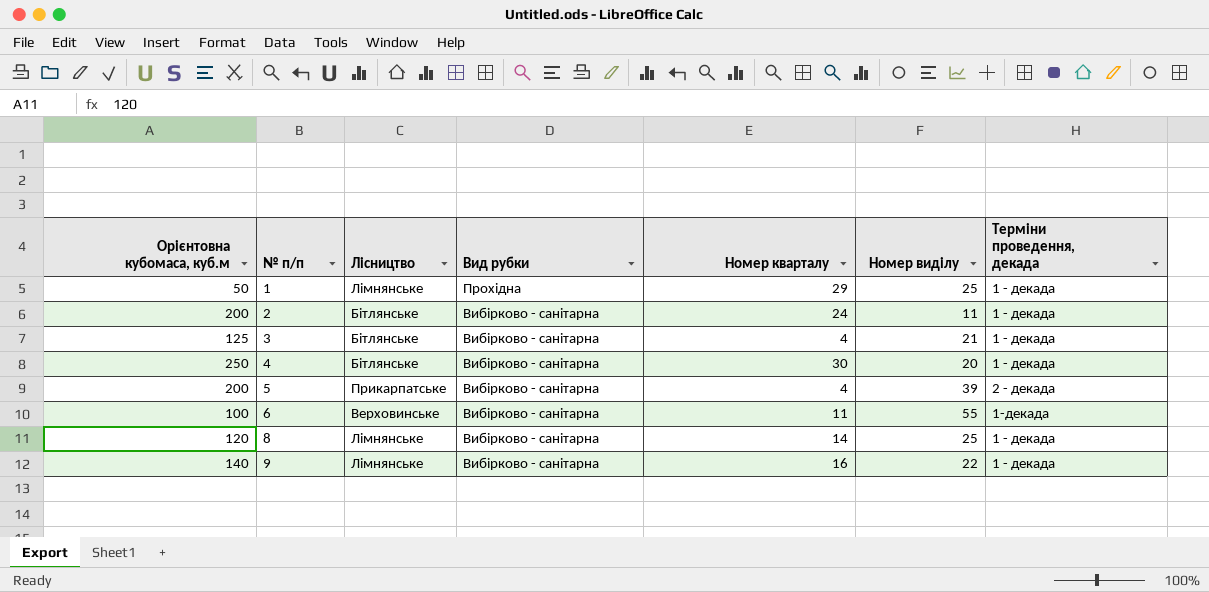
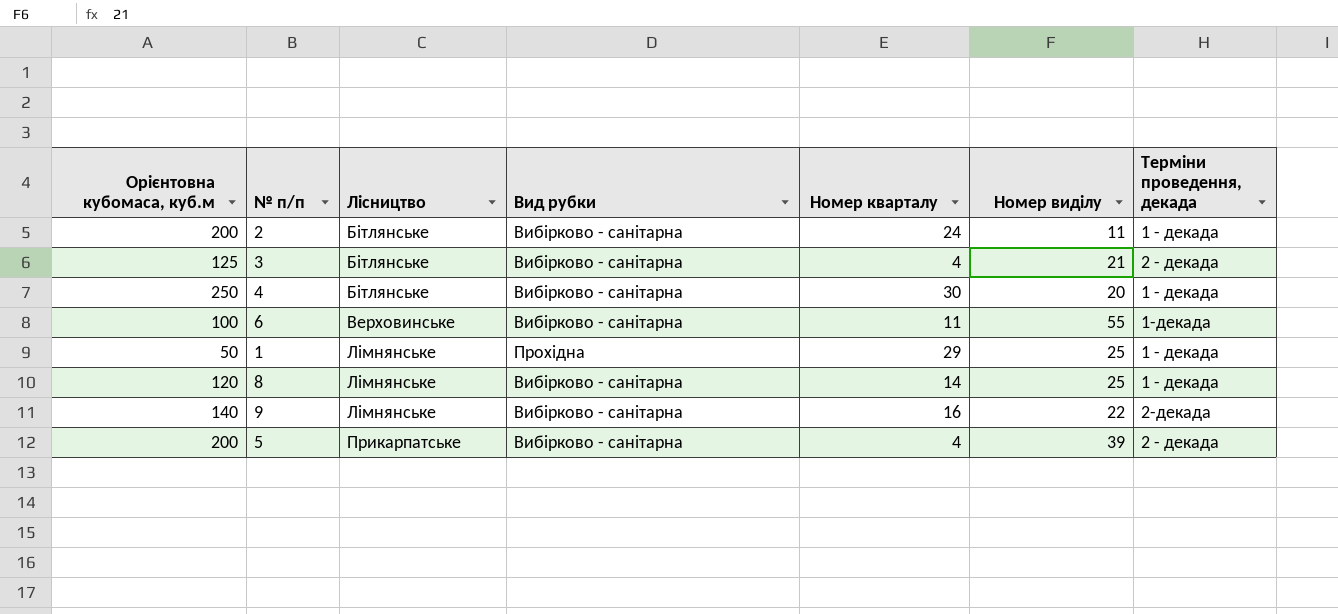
row order: № п/п ascending -> Лісництво ascending
3 | Терміни проведення, декада: 1 - декада -> 2 - декада
9 | Терміни проведення, декада: 1 - декада -> 2-декада

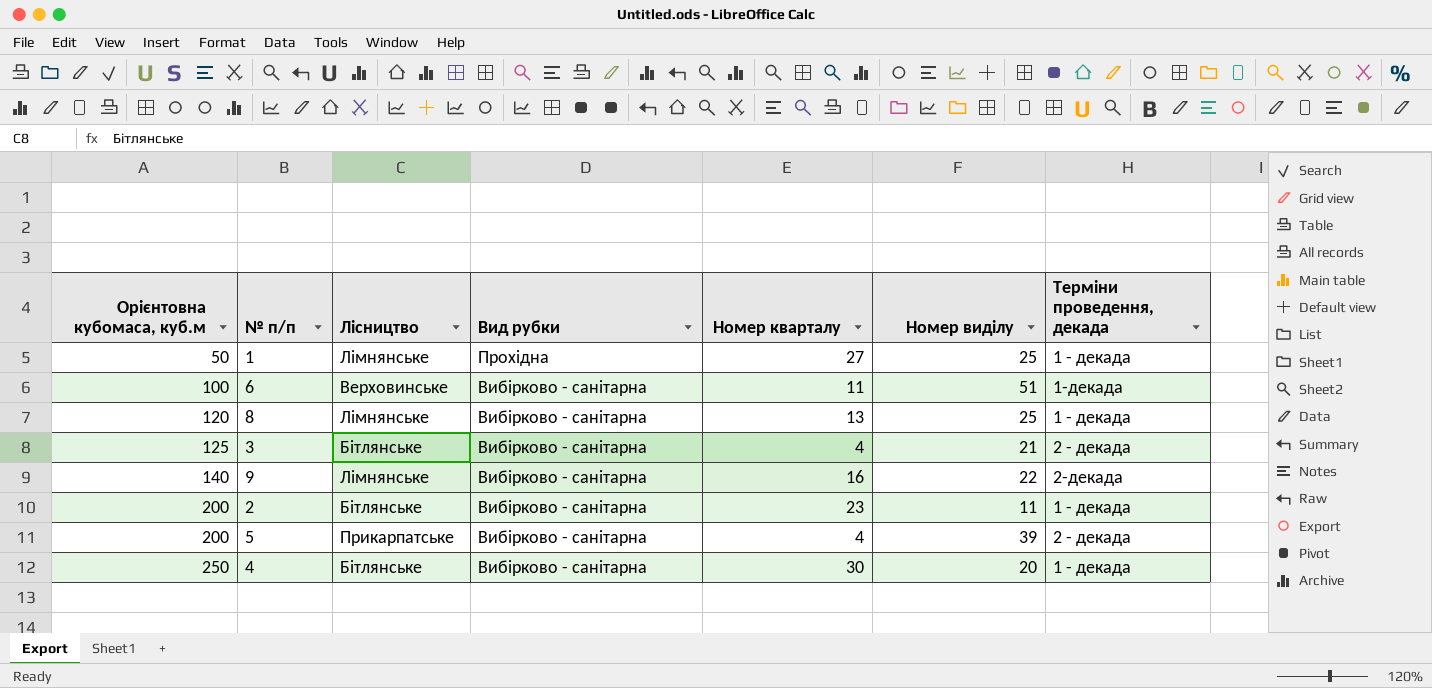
row order: Лісництво ascending -> Орієнтовна кубомаса, куб.м ascending
1 | Номер кварталу: 29 -> 27
6 | Номер виділу: 55 -> 51
8 | Номер кварталу: 14 -> 13
2 | Номер кварталу: 24 -> 23

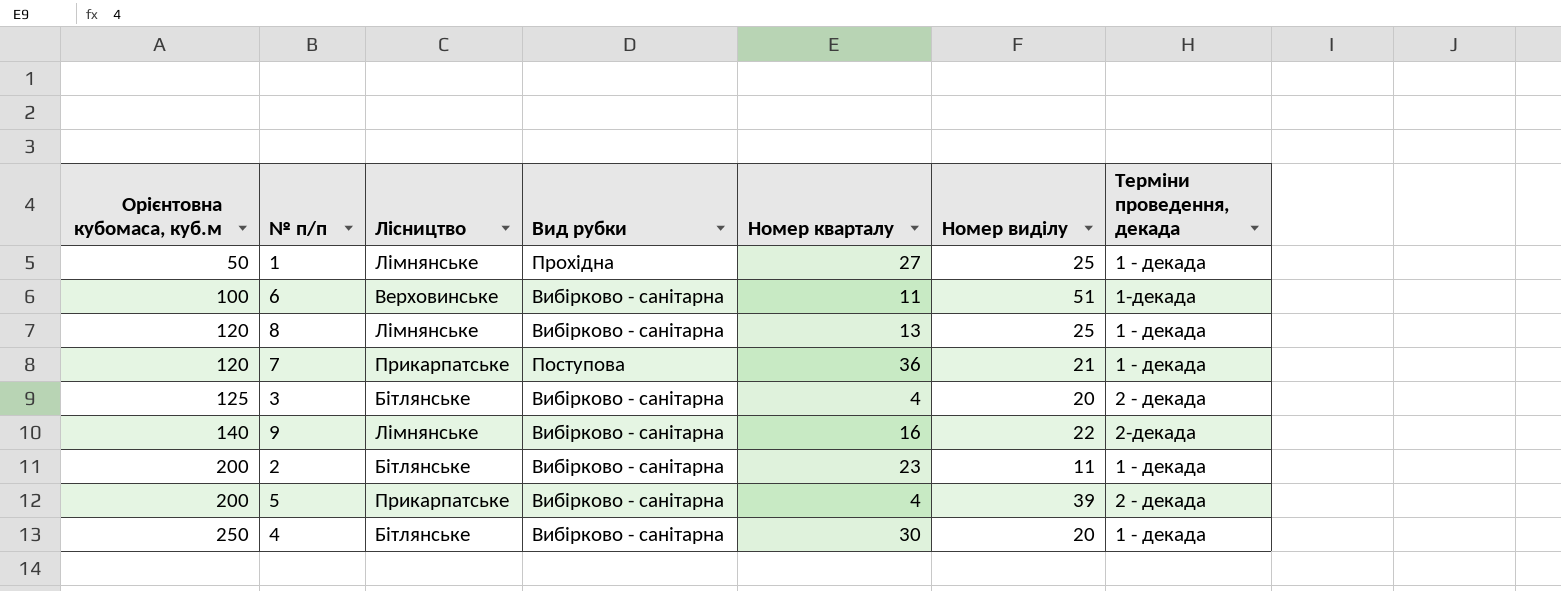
row 7: none -> 120 | Прикарпатське | Поступова | 36 | 21 | 1 - декада
3 | Номер виділу: 21 -> 20

